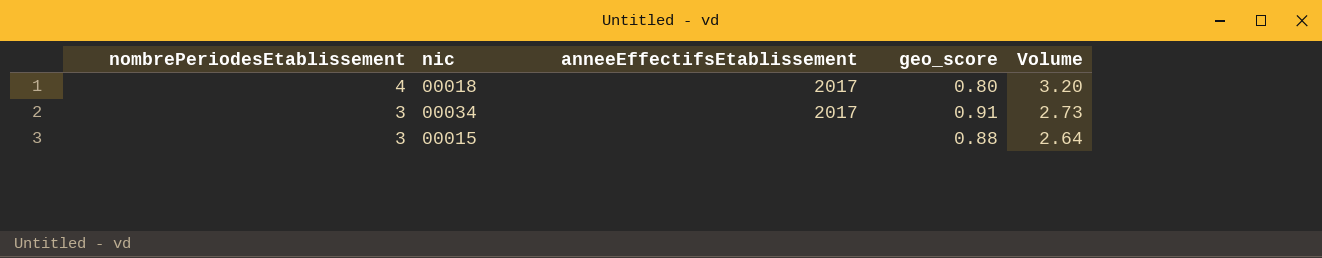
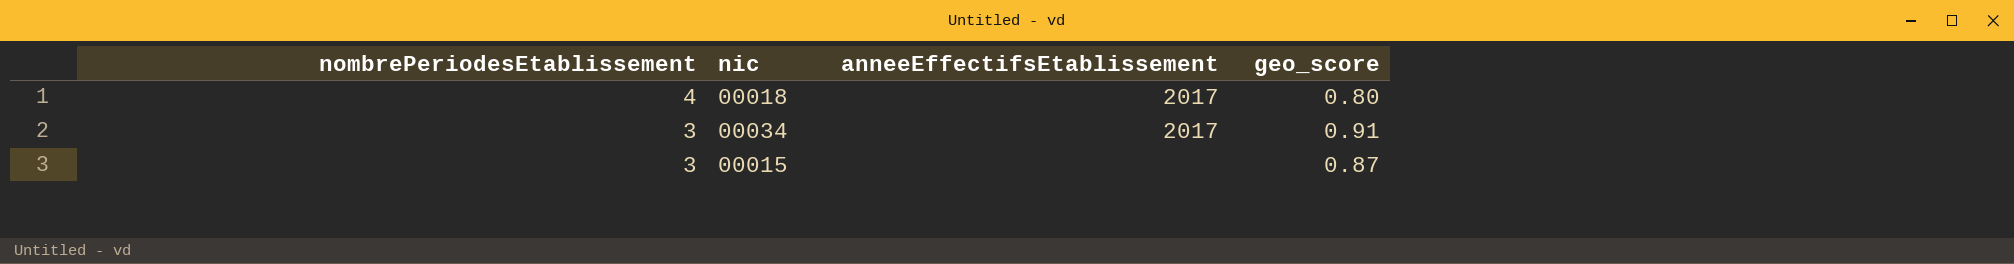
column Volume | formula: [nombrePeriodesEtablissement] * [geo_score] -> none
00015 | geo_score: 0.88 -> 0.87

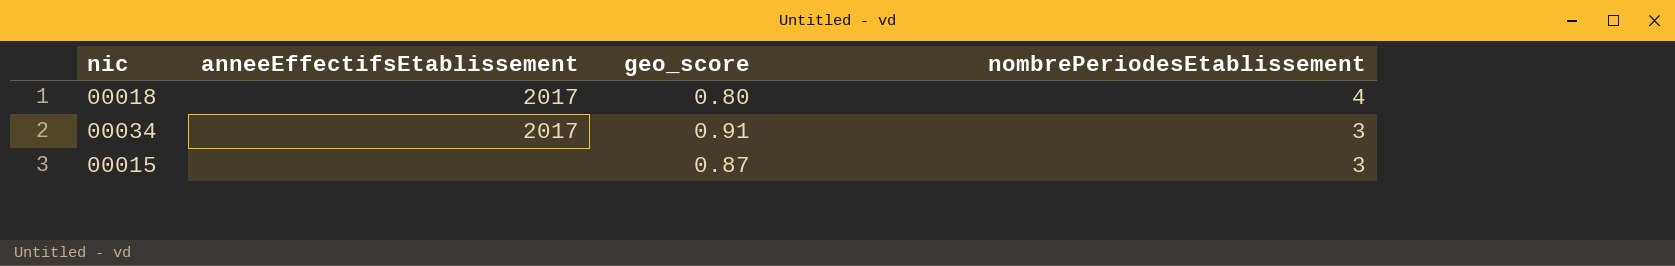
column nombrePeriodesEtablissement | position: 1 -> 4

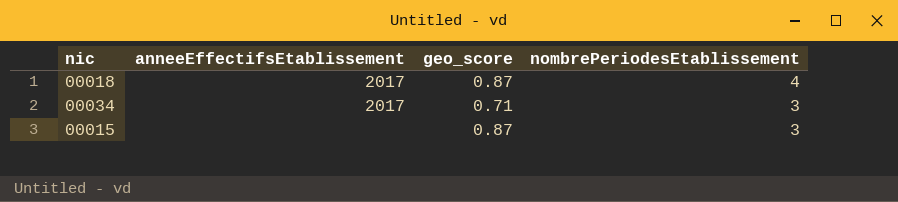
00018 | geo_score: 0.80 -> 0.87
00034 | geo_score: 0.91 -> 0.71

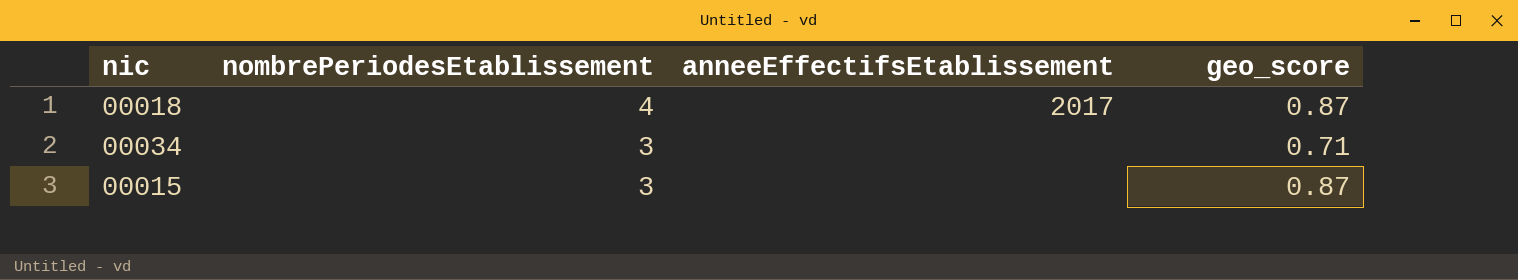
column nombrePeriodesEtablissement | position: 4 -> 2
00034 | anneeEffectifsEtablissement: 2017 -> none

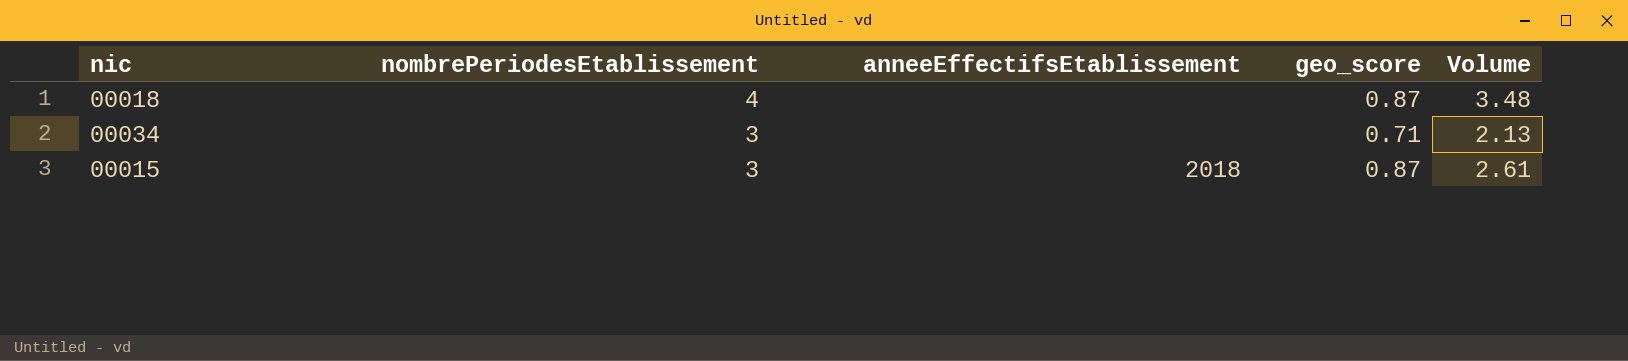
column Volume | formula: none -> [nombrePeriodesEtablissement] * [geo_score]
00018 | anneeEffectifsEtablissement: 2017 -> none
00015 | anneeEffectifsEtablissement: none -> 2018

